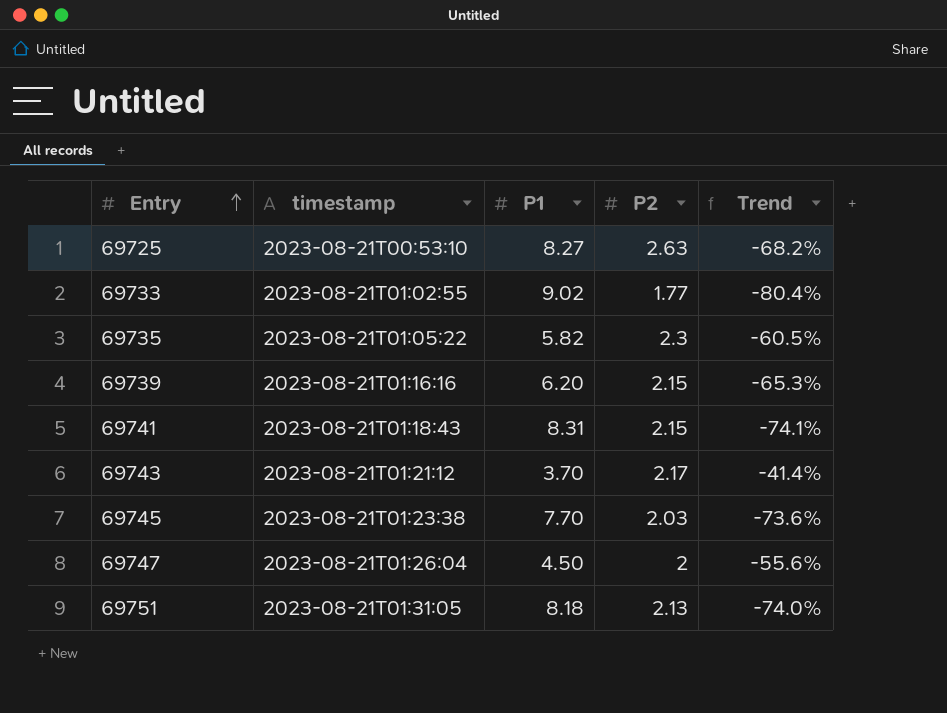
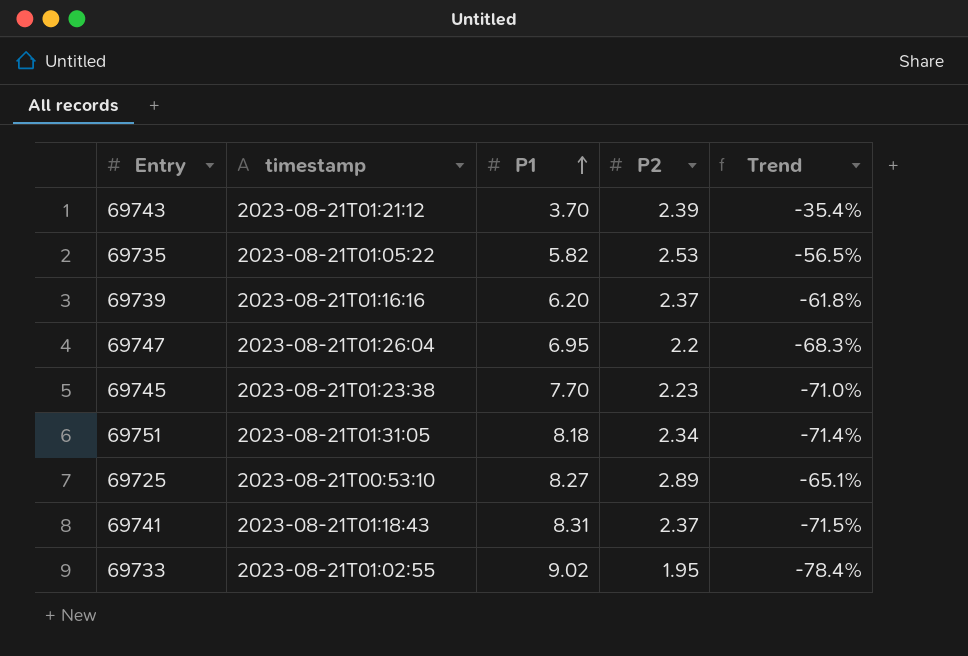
row order: Entry ascending -> P1 ascending
69743 | P2: 2.17 -> 2.39
69743 | Trend: -41.4% -> -35.4%
69735 | P2: 2.3 -> 2.53
69735 | Trend: -60.5% -> -56.5%
69739 | P2: 2.15 -> 2.37
69739 | Trend: -65.3% -> -61.8%
69747 | P1: 4.50 -> 6.95
69747 | P2: 2 -> 2.2
69747 | Trend: -55.6% -> -68.3%
69745 | P2: 2.03 -> 2.23
69745 | Trend: -73.6% -> -71.0%
69751 | P2: 2.13 -> 2.34
69751 | Trend: -74.0% -> -71.4%
69725 | P2: 2.63 -> 2.89
69725 | Trend: -68.2% -> -65.1%
69741 | P2: 2.15 -> 2.37
69741 | Trend: -74.1% -> -71.5%
69733 | P2: 1.77 -> 1.95
69733 | Trend: -80.4% -> -78.4%

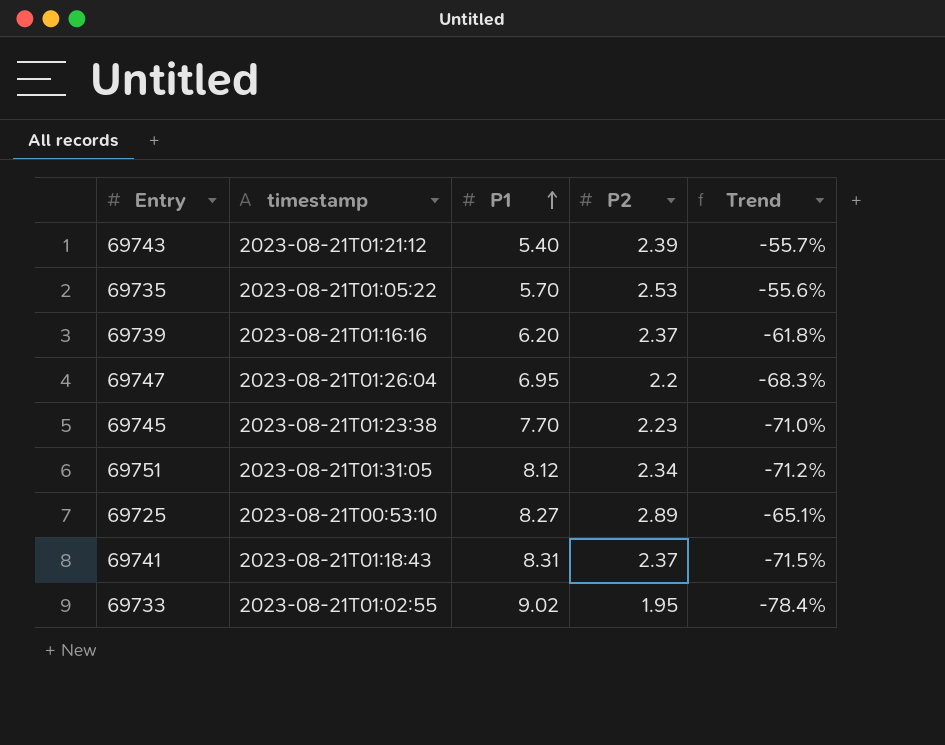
69743 | P1: 3.70 -> 5.40
69743 | Trend: -35.4% -> -55.7%
69735 | P1: 5.82 -> 5.70
69735 | Trend: -56.5% -> -55.6%
69751 | P1: 8.18 -> 8.12
69751 | Trend: -71.4% -> -71.2%

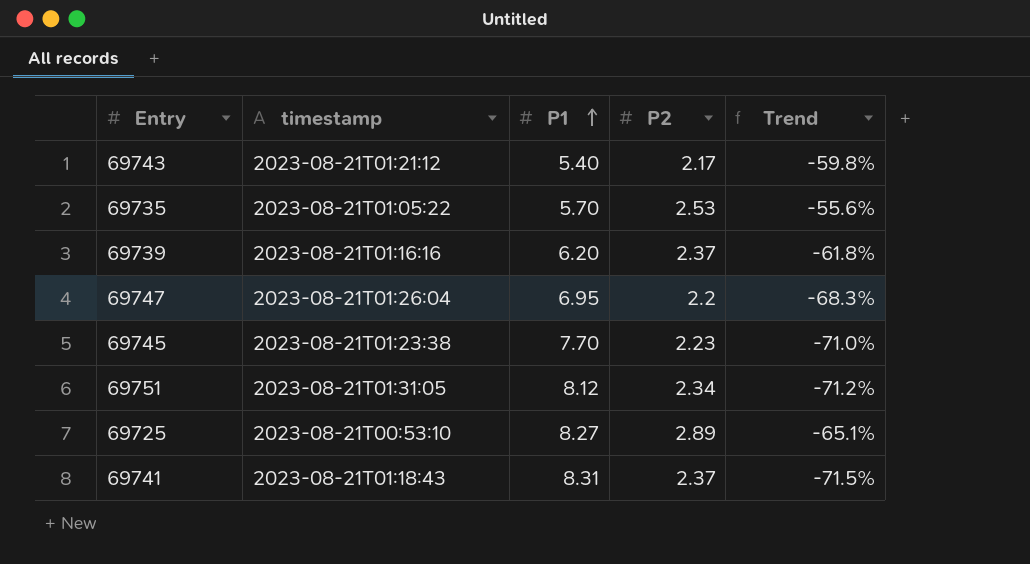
row 69733: 2023-08-21T01:02:55 | 9.02 | 1.95 | -78.4% -> none
69743 | P2: 2.39 -> 2.17
69743 | Trend: -55.7% -> -59.8%

